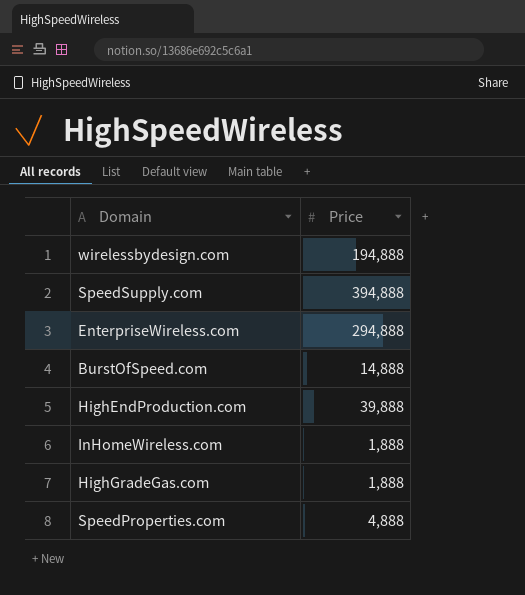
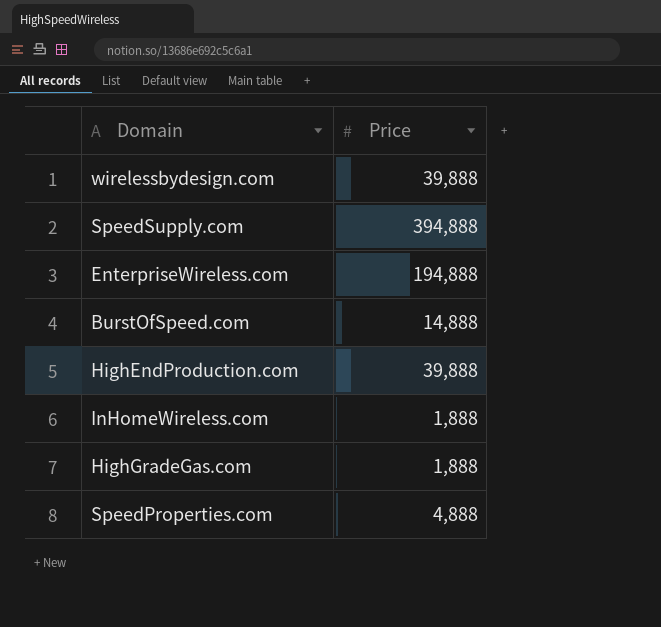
wirelessbydesign.com | Price: 194,888 -> 39,888
EnterpriseWireless.com | Price: 294,888 -> 194,888

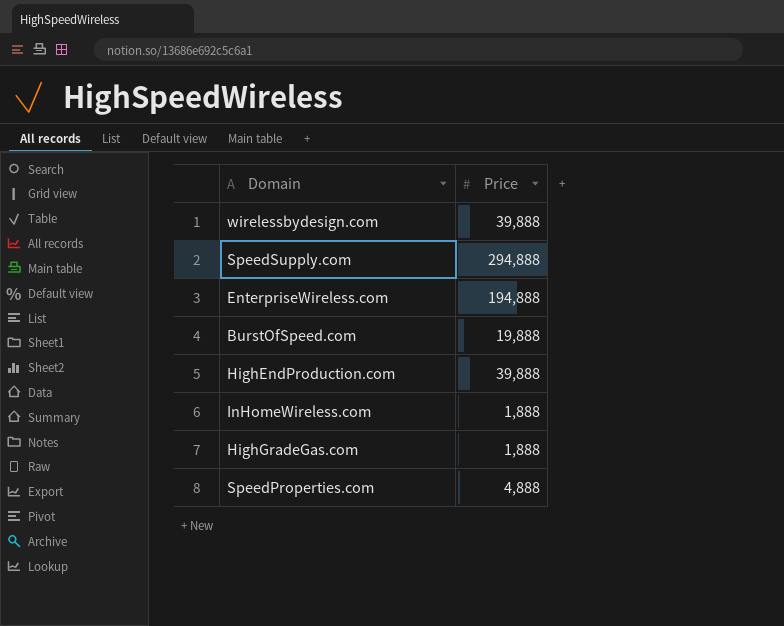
SpeedSupply.com | Price: 394,888 -> 294,888
BurstOfSpeed.com | Price: 14,888 -> 19,888

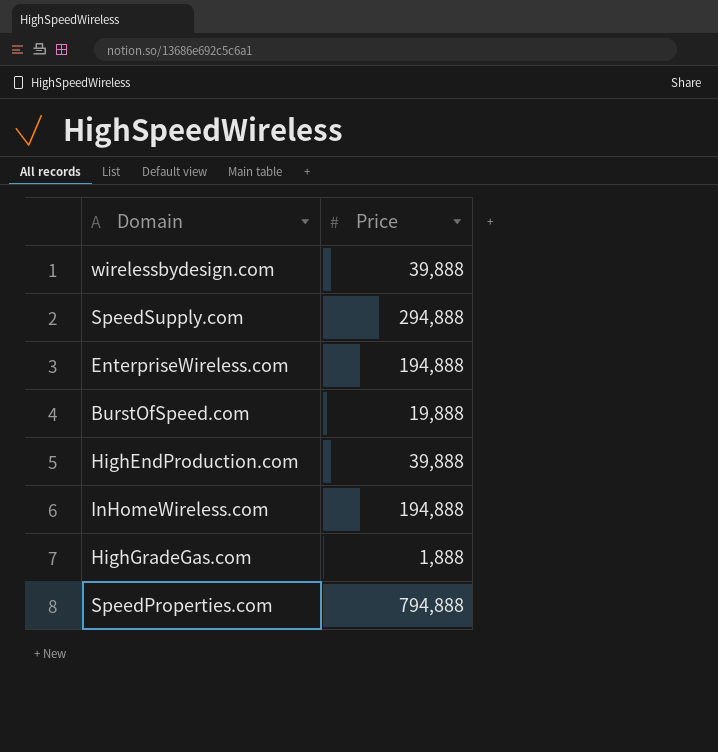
InHomeWireless.com | Price: 1,888 -> 194,888
SpeedProperties.com | Price: 4,888 -> 794,888

